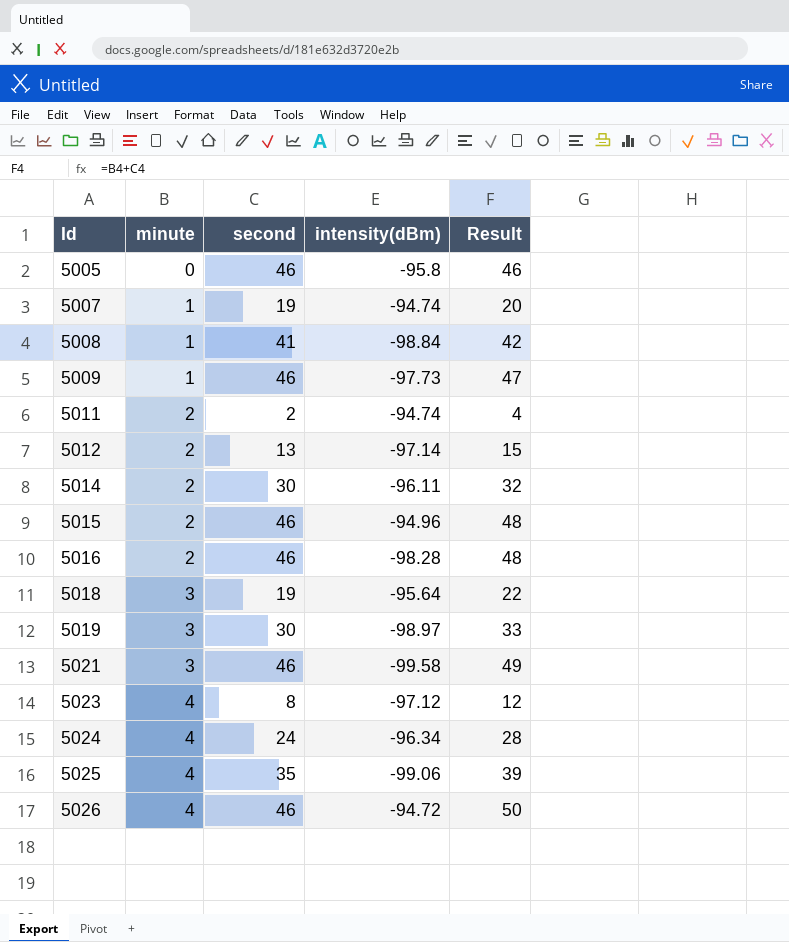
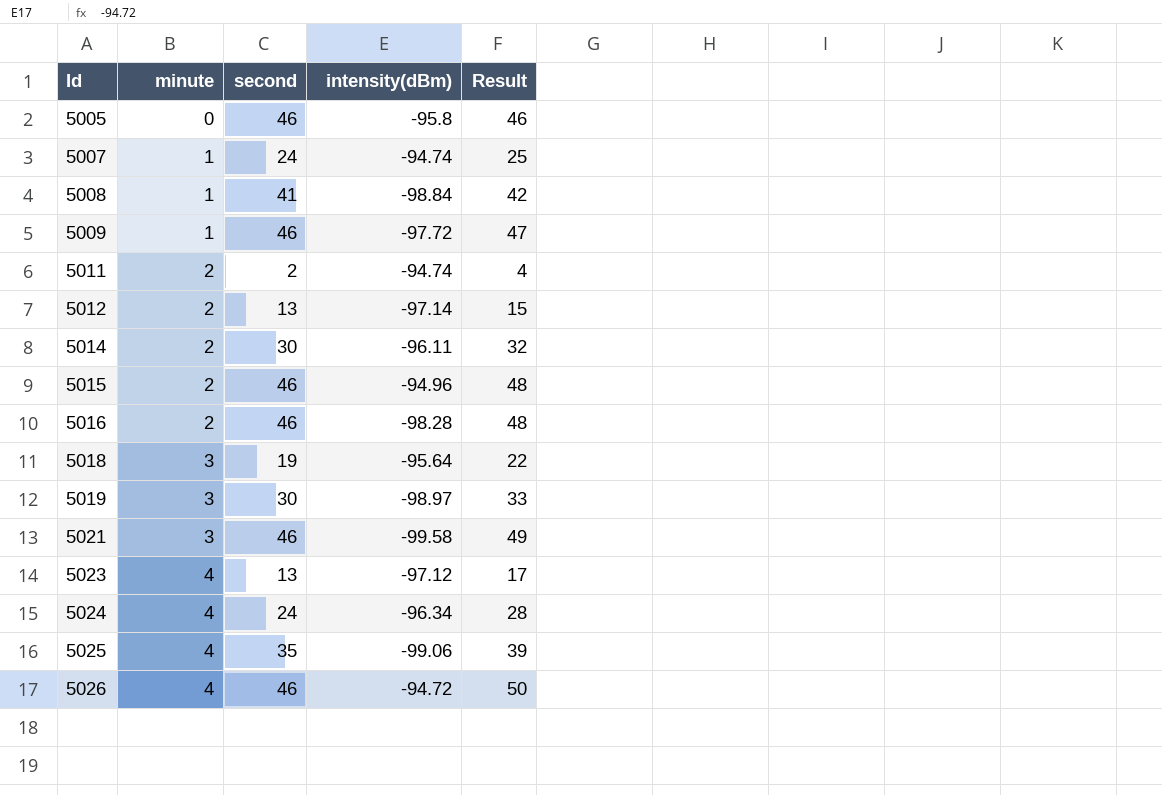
5007 | second: 19 -> 24
5007 | Result: 20 -> 25
5009 | intensity(dBm): -97.73 -> -97.72
5023 | second: 8 -> 13
5023 | Result: 12 -> 17

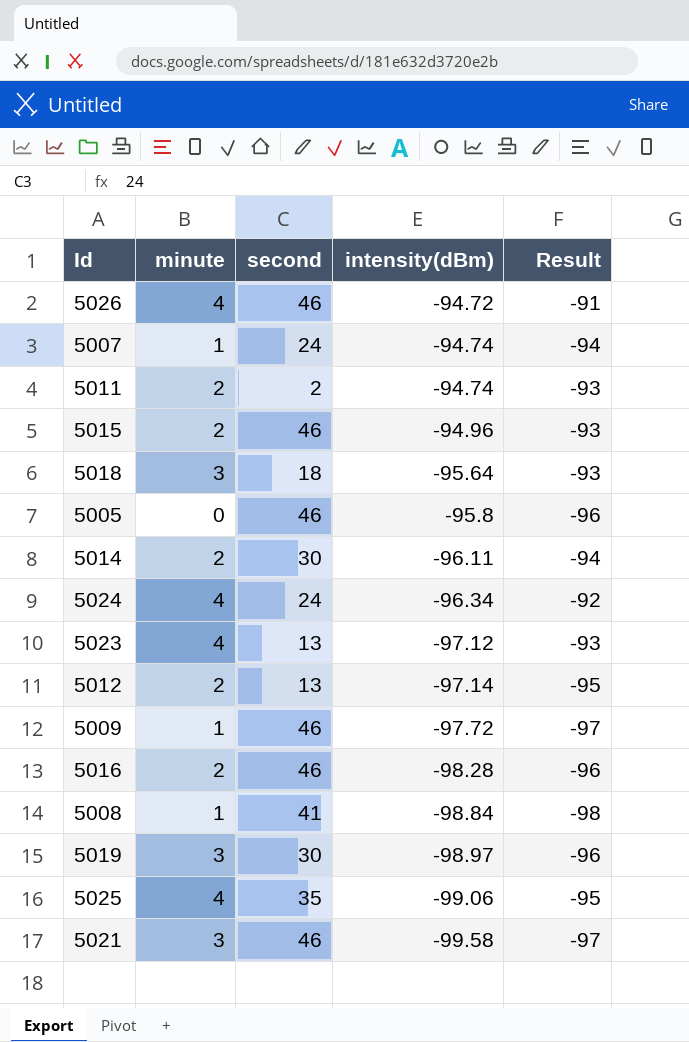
row order: Id ascending -> intensity(dBm) descending
column Result | formula: [minute] + [second] -> [minute] + [intensity(dBm)]
5018 | second: 19 -> 18

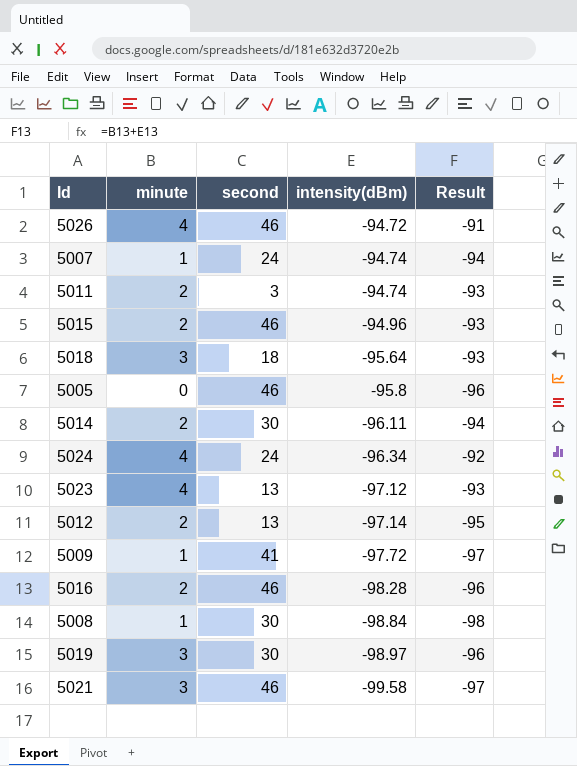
row 5025: 4 | 35 | -99.06 | -95 -> none
5011 | second: 2 -> 3
5009 | second: 46 -> 41
5008 | second: 41 -> 30

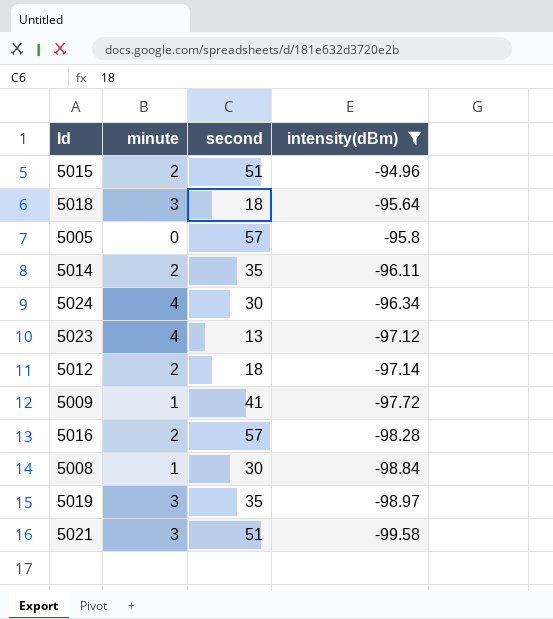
filter: none -> intensity(dBm) <= -94.96
column Result | formula: [minute] + [intensity(dBm)] -> none
5015 | second: 46 -> 51
5005 | second: 46 -> 57
5014 | second: 30 -> 35
5024 | second: 24 -> 30
5012 | second: 13 -> 18
5016 | second: 46 -> 57
5019 | second: 30 -> 35
5021 | second: 46 -> 51

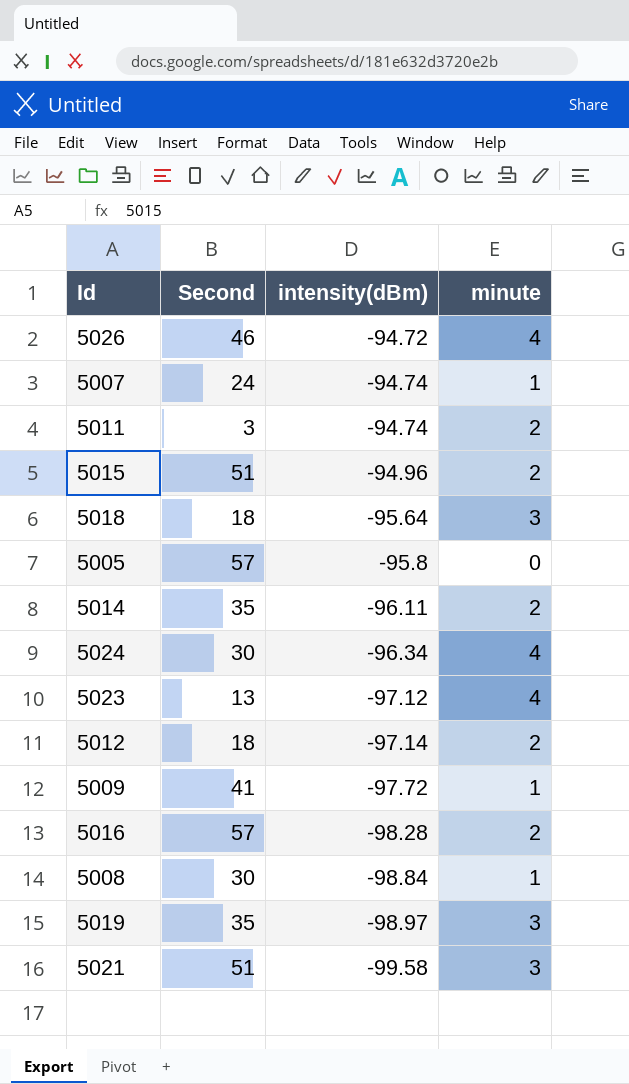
filter: intensity(dBm) <= -94.96 -> none
column name: second -> Second
column minute | position: 2 -> 4

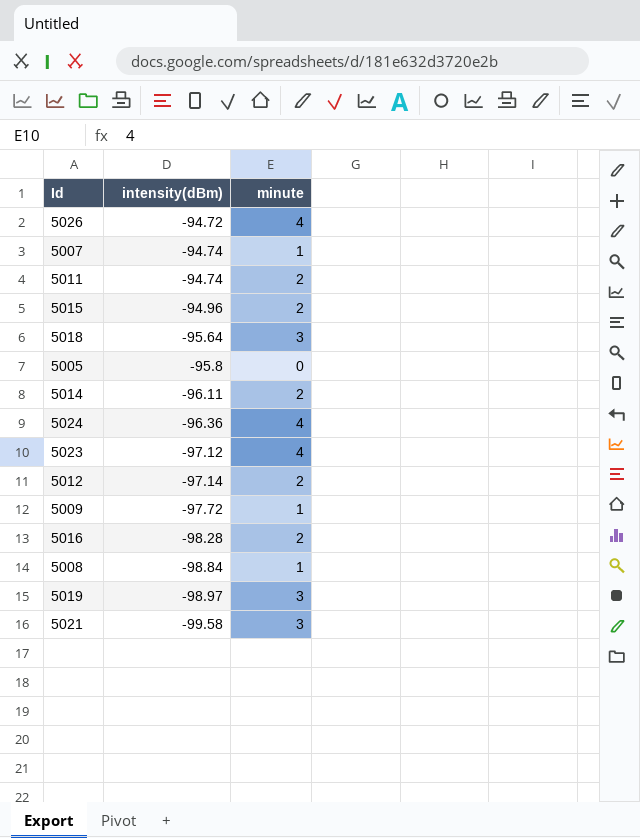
column Second | position: 2 -> none
5024 | intensity(dBm): -96.34 -> -96.36

